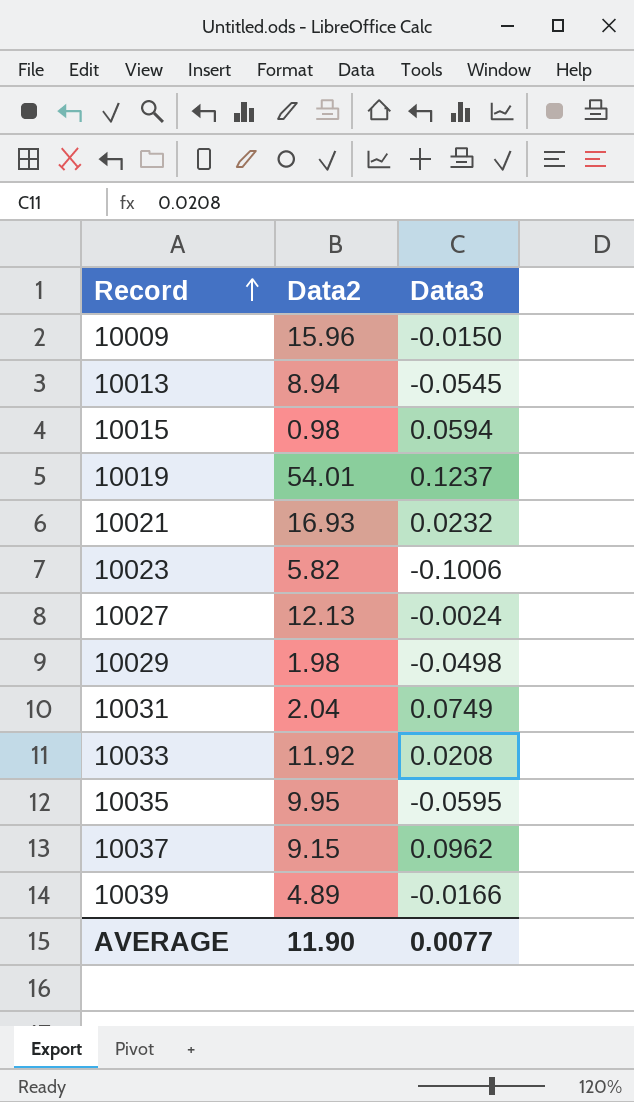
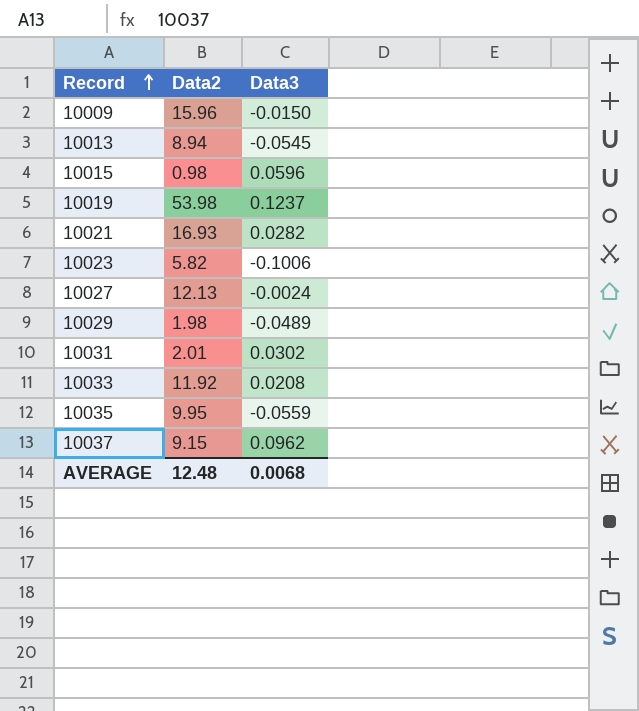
row 10039: 4.89 | -0.0166 -> none
10015 | Data3: 0.0594 -> 0.0596
10019 | Data2: 54.01 -> 53.98
10021 | Data3: 0.0232 -> 0.0282
10029 | Data3: -0.0498 -> -0.0489
10031 | Data2: 2.04 -> 2.01
10031 | Data3: 0.0749 -> 0.0302
10035 | Data3: -0.0595 -> -0.0559
AVERAGE | Data2: 11.90 -> 12.48
AVERAGE | Data3: 0.0077 -> 0.0068

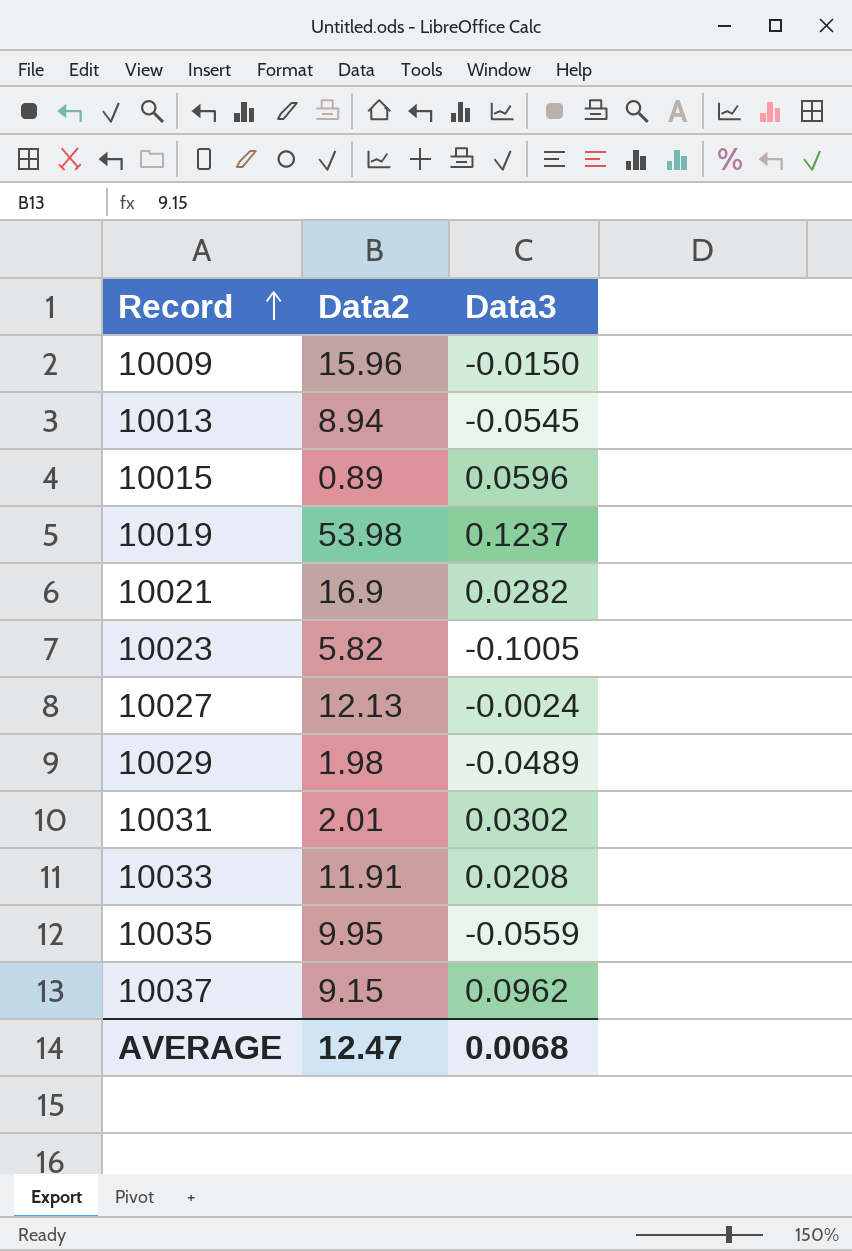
10015 | Data2: 0.98 -> 0.89
10021 | Data2: 16.93 -> 16.9
10023 | Data3: -0.1006 -> -0.1005
10033 | Data2: 11.92 -> 11.91
AVERAGE | Data2: 12.48 -> 12.47

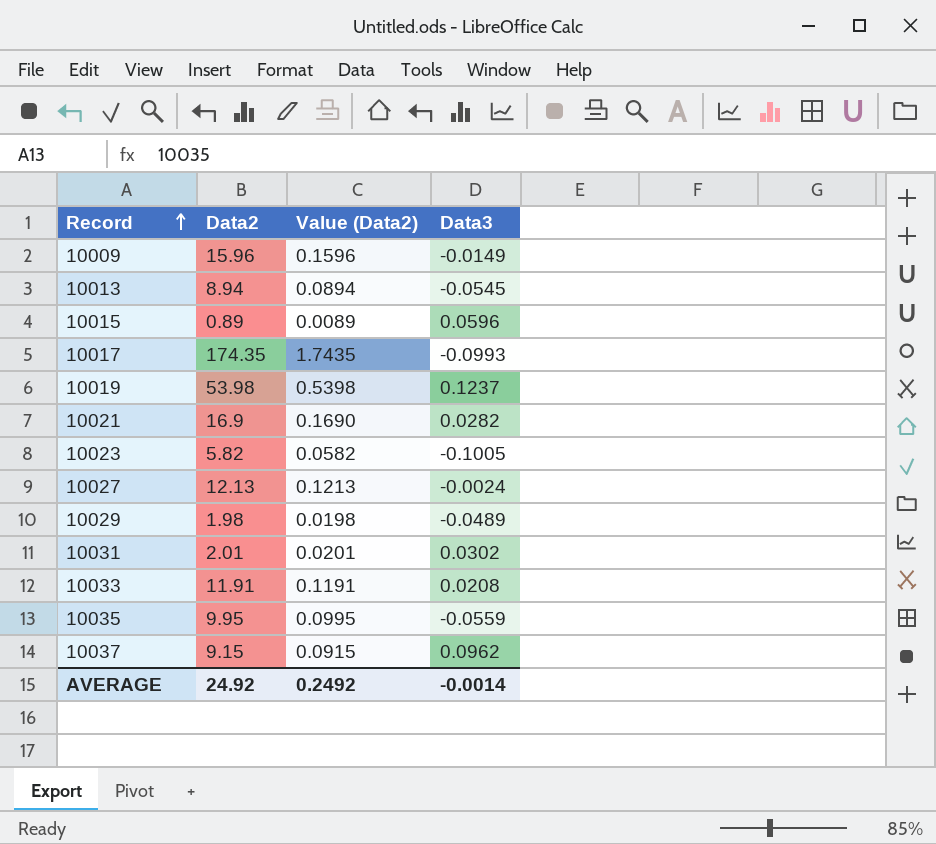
column Value (Data2) | formula: none -> [Data2] * 0.01
10009 | Data3: -0.0150 -> -0.0149
row 10017: none -> 174.35 | 1.7435 | -0.0993
AVERAGE | Data2: 12.47 -> 24.92
AVERAGE | Data3: 0.0068 -> -0.0014

